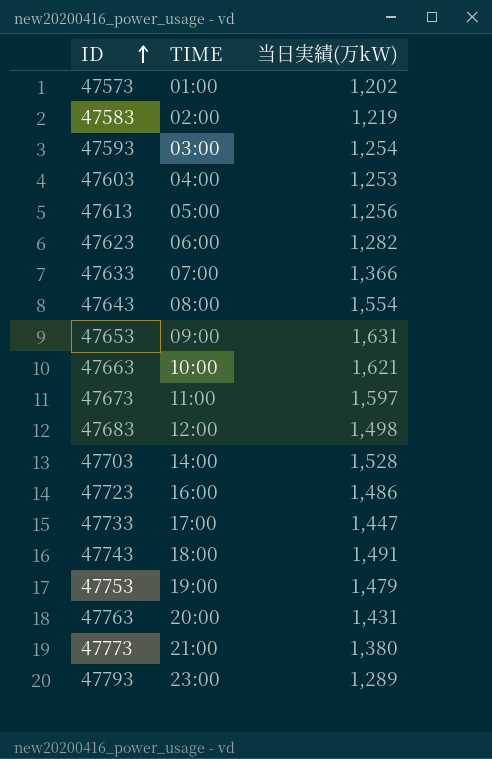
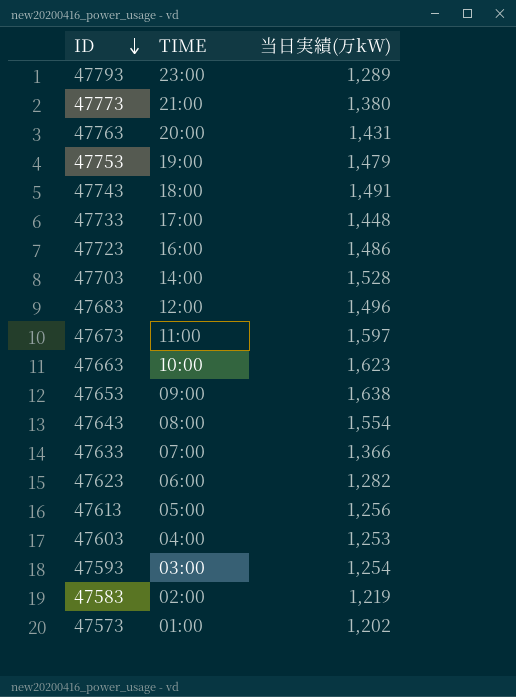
row order: ID ascending -> ID descending
47733 | 当日実績(万kW): 1,447 -> 1,448
47683 | 当日実績(万kW): 1,498 -> 1,496
47663 | 当日実績(万kW): 1,621 -> 1,623
47653 | 当日実績(万kW): 1,631 -> 1,638

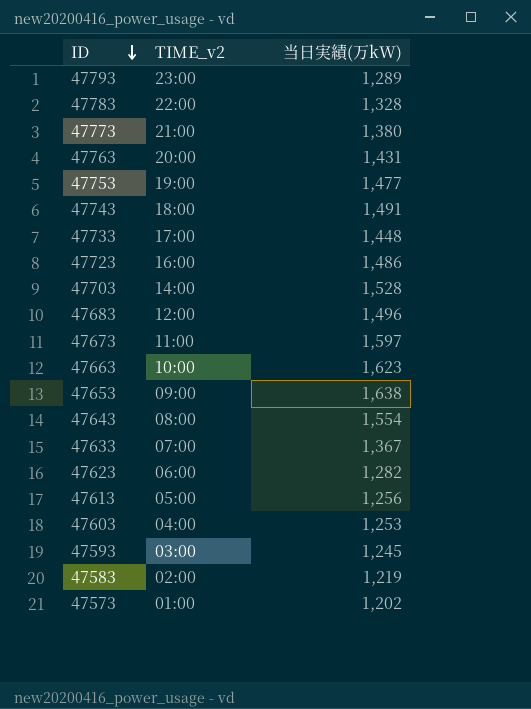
column name: TIME -> TIME_v2
row 47783: none -> 22:00 | 1,328
47753 | 当日実績(万kW): 1,479 -> 1,477
47633 | 当日実績(万kW): 1,366 -> 1,367
47593 | 当日実績(万kW): 1,254 -> 1,245

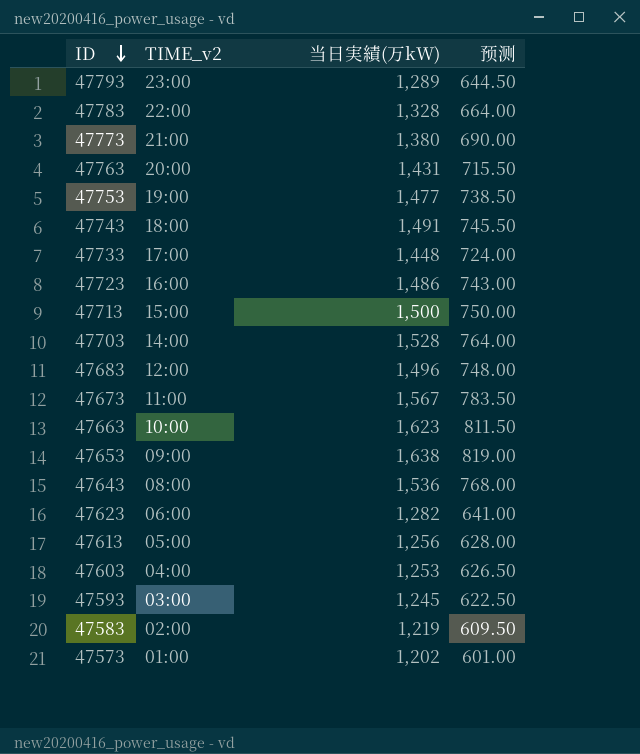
column 预测 | formula: none -> [当日実績(万kW)] * 0.5
row 47633: 07:00 | 1,367 -> none
row 47713: none -> 15:00 | 1,500 | 750.00
47673 | 当日実績(万kW): 1,597 -> 1,567
47643 | 当日実績(万kW): 1,554 -> 1,536

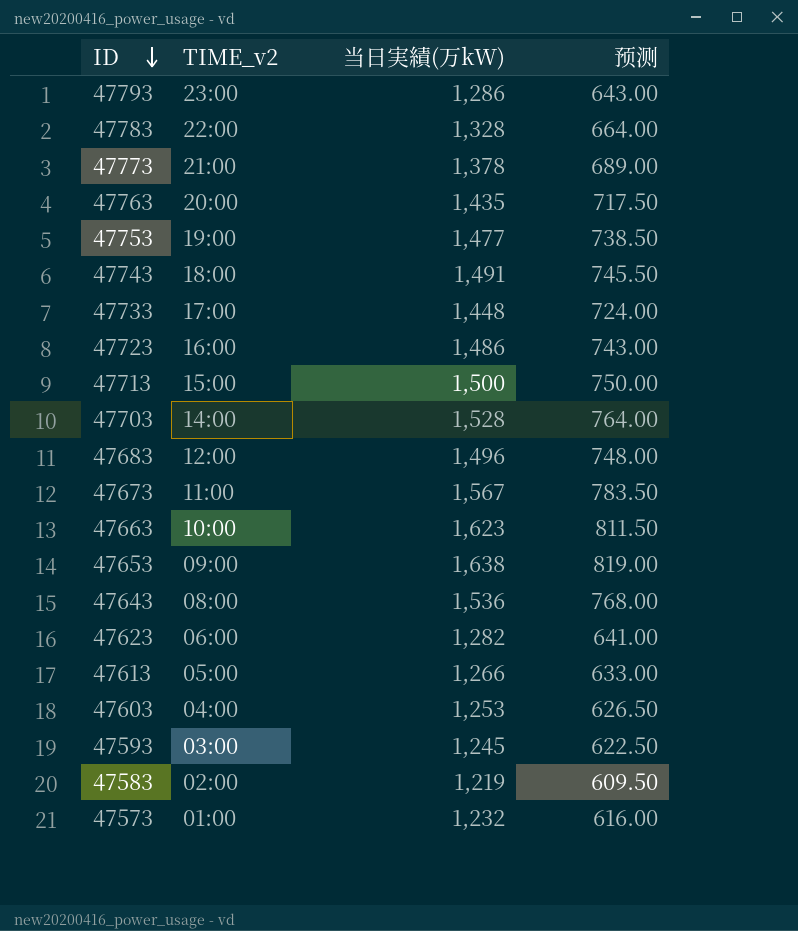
47793 | 当日実績(万kW): 1,289 -> 1,286
47793 | 预测: 644.50 -> 643.00
47773 | 当日実績(万kW): 1,380 -> 1,378
47773 | 预测: 690.00 -> 689.00
47763 | 当日実績(万kW): 1,431 -> 1,435
47763 | 预测: 715.50 -> 717.50
47613 | 当日実績(万kW): 1,256 -> 1,266
47613 | 预测: 628.00 -> 633.00
47573 | 当日実績(万kW): 1,202 -> 1,232
47573 | 预测: 601.00 -> 616.00

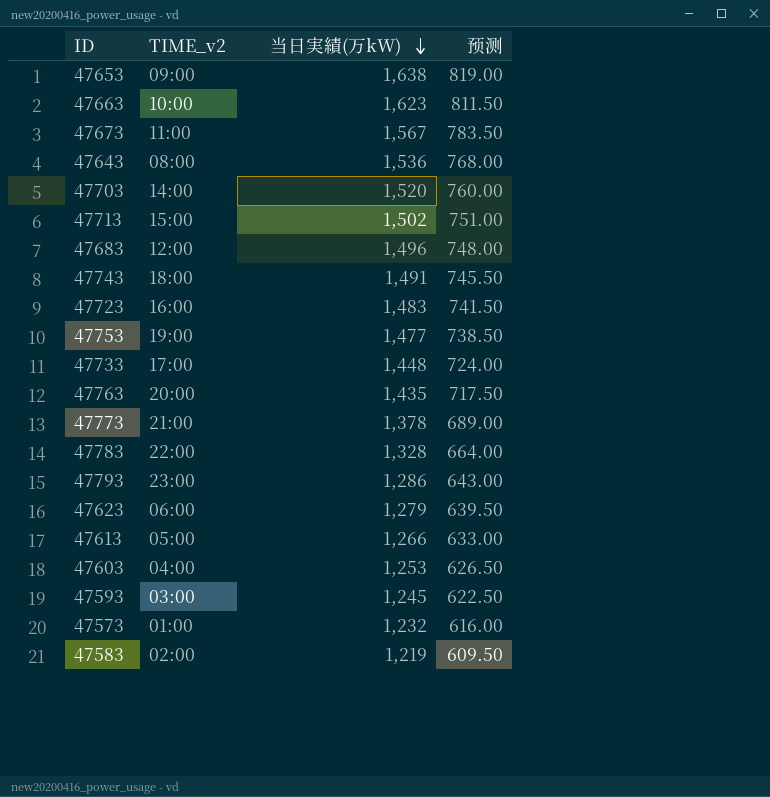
row order: ID descending -> 当日実績(万kW) descending
47703 | 当日実績(万kW): 1,528 -> 1,520
47703 | 预测: 764.00 -> 760.00
47713 | 当日実績(万kW): 1,500 -> 1,502
47713 | 预测: 750.00 -> 751.00
47723 | 当日実績(万kW): 1,486 -> 1,483
47723 | 预测: 743.00 -> 741.50
47623 | 当日実績(万kW): 1,282 -> 1,279
47623 | 预测: 641.00 -> 639.50

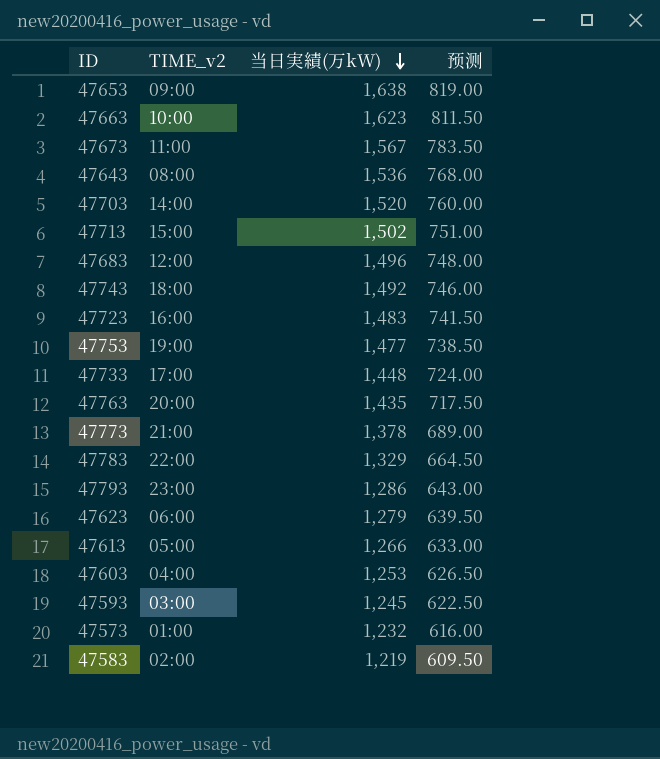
47743 | 当日実績(万kW): 1,491 -> 1,492
47743 | 预测: 745.50 -> 746.00
47783 | 当日実績(万kW): 1,328 -> 1,329
47783 | 预测: 664.00 -> 664.50

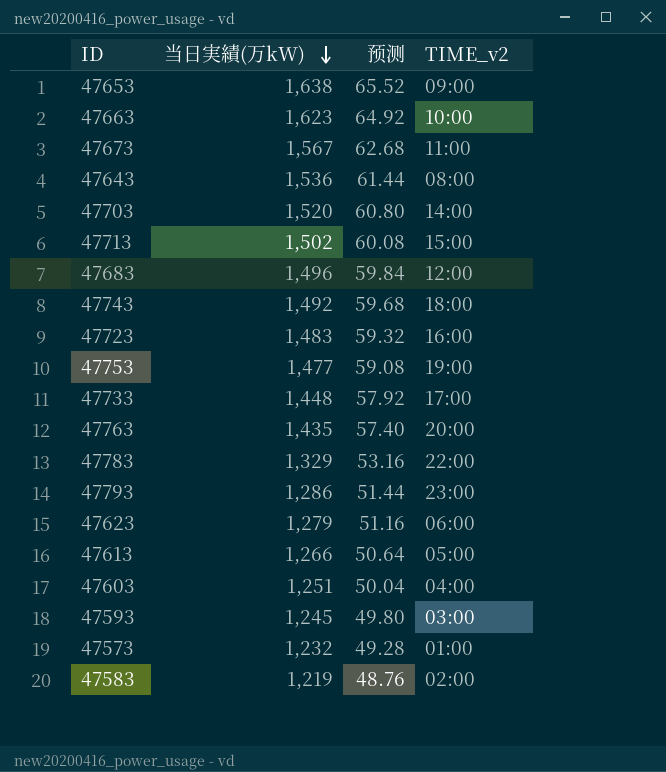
column 预测 | formula: [当日実績(万kW)] * 0.5 -> [当日実績(万kW)] * 0.04
column TIME_v2 | position: 2 -> 4
row 47773: 21:00 | 1,378 | 689.00 -> none
47603 | 当日実績(万kW): 1,253 -> 1,251

